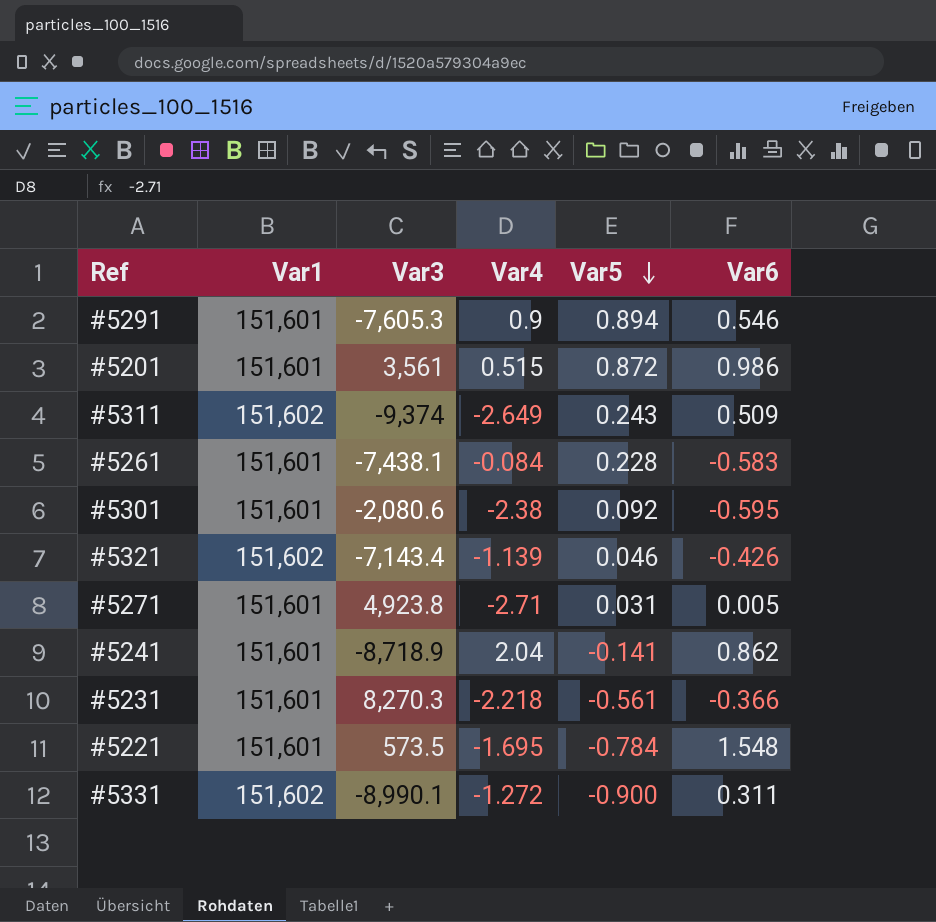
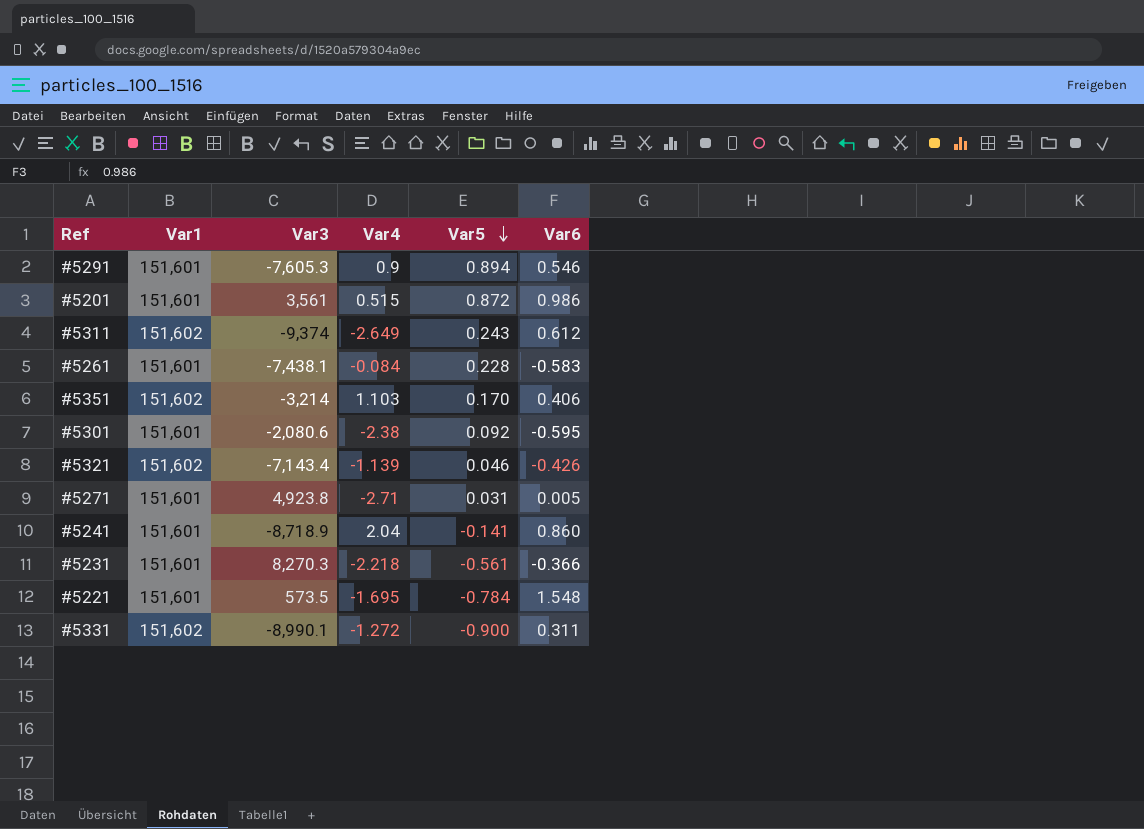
#5311 | Var6: 0.509 -> 0.612
row #5351: none -> 151,602 | -3,214 | 1.103 | 0.170 | 0.406
#5241 | Var6: 0.862 -> 0.860

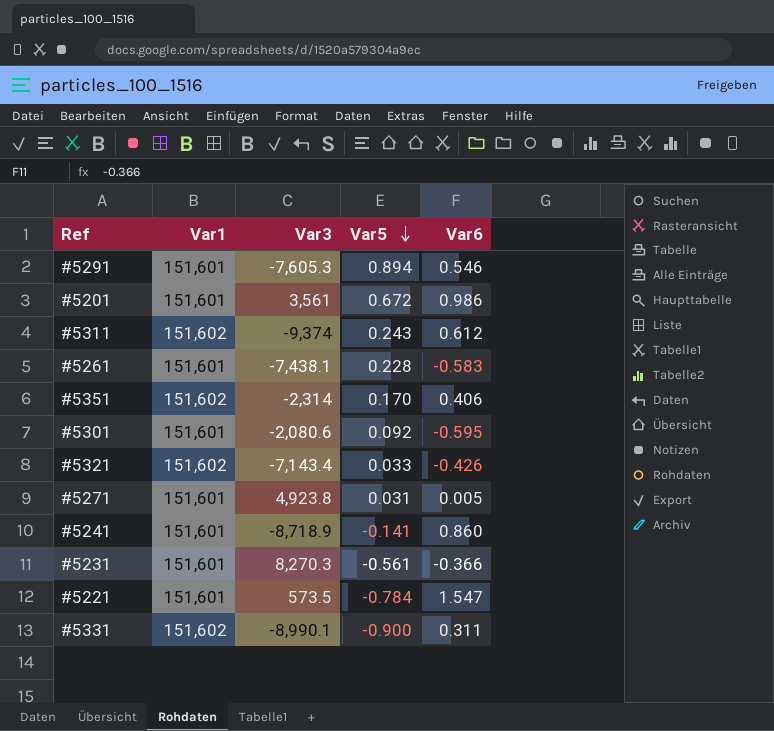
column Var4 | position: 4 -> none
#5201 | Var5: 0.872 -> 0.672
#5351 | Var3: -3,214 -> -2,314
#5321 | Var5: 0.046 -> 0.033
#5221 | Var6: 1.548 -> 1.547

